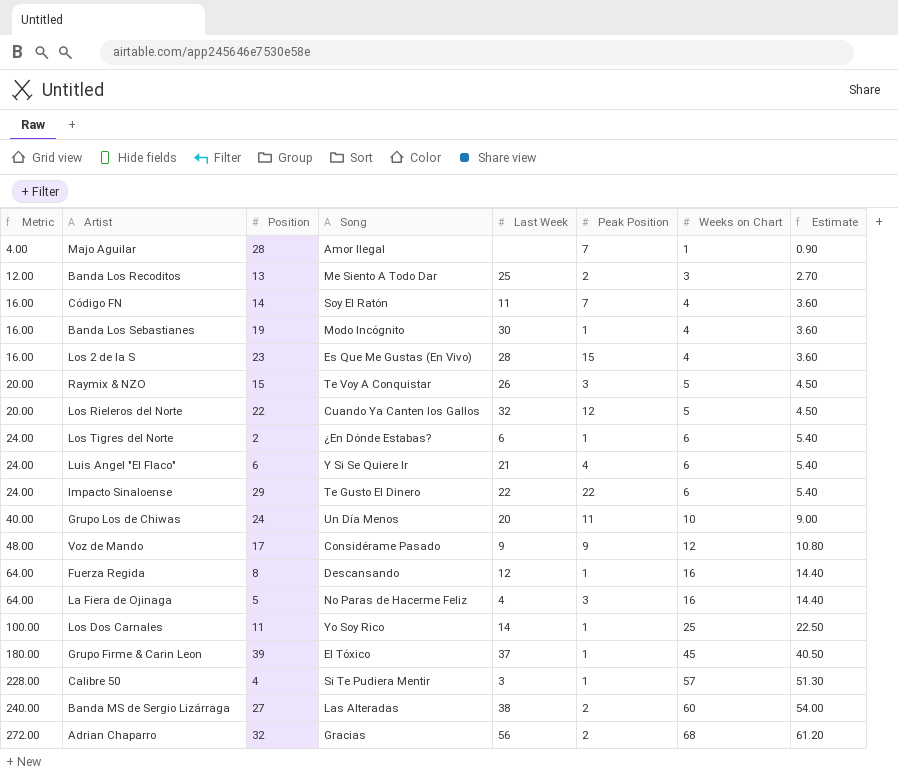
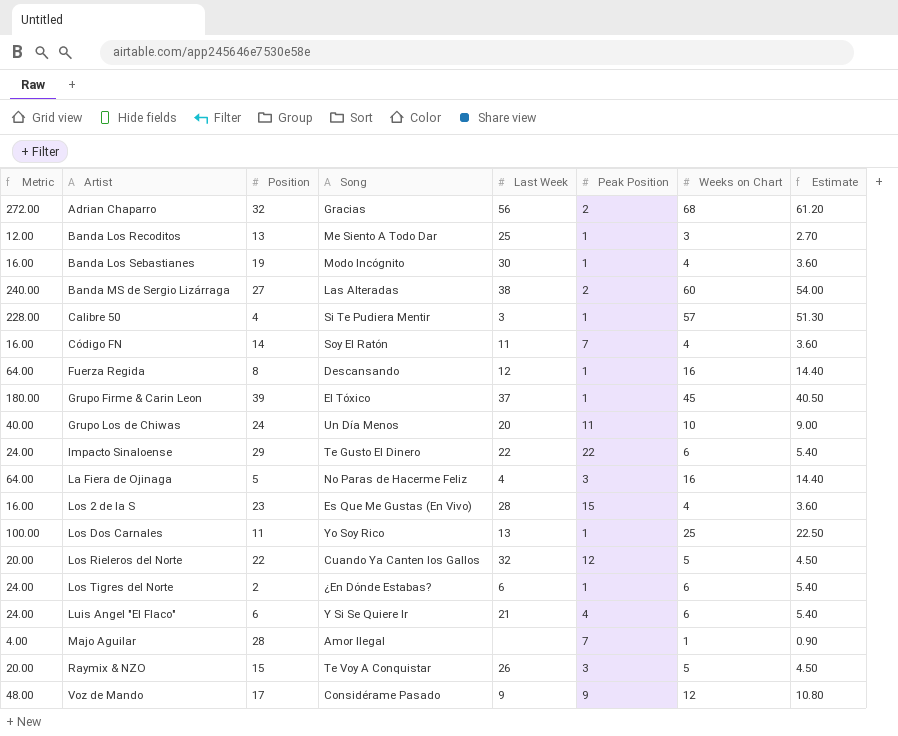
row order: Metric ascending -> Artist ascending
Banda Los Recoditos | Peak Position: 2 -> 1
Los Dos Carnales | Last Week: 14 -> 13

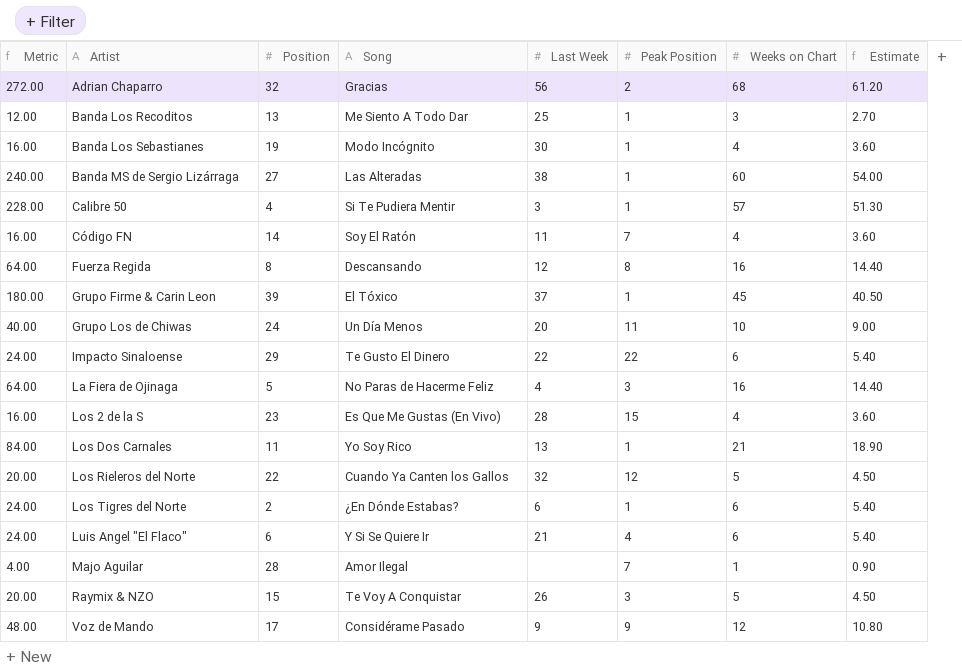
Banda MS de Sergio Lizárraga | Peak Position: 2 -> 1
Fuerza Regida | Peak Position: 1 -> 8
Los Dos Carnales | Metric: 100.00 -> 84.00
Los Dos Carnales | Weeks on Chart: 25 -> 21
Los Dos Carnales | Estimate: 22.50 -> 18.90

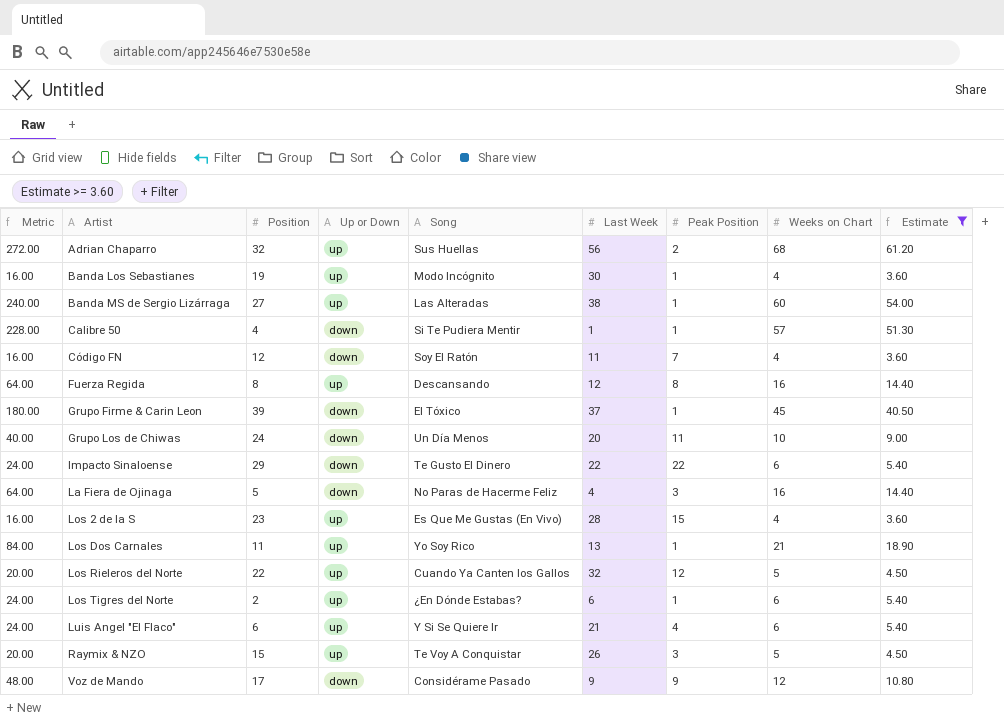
filter: none -> Estimate >= 3.60
column Up or Down | position: none -> 4
Adrian Chaparro | Song: Gracias -> Sus Huellas
Calibre 50 | Last Week: 3 -> 1
Código FN | Position: 14 -> 12

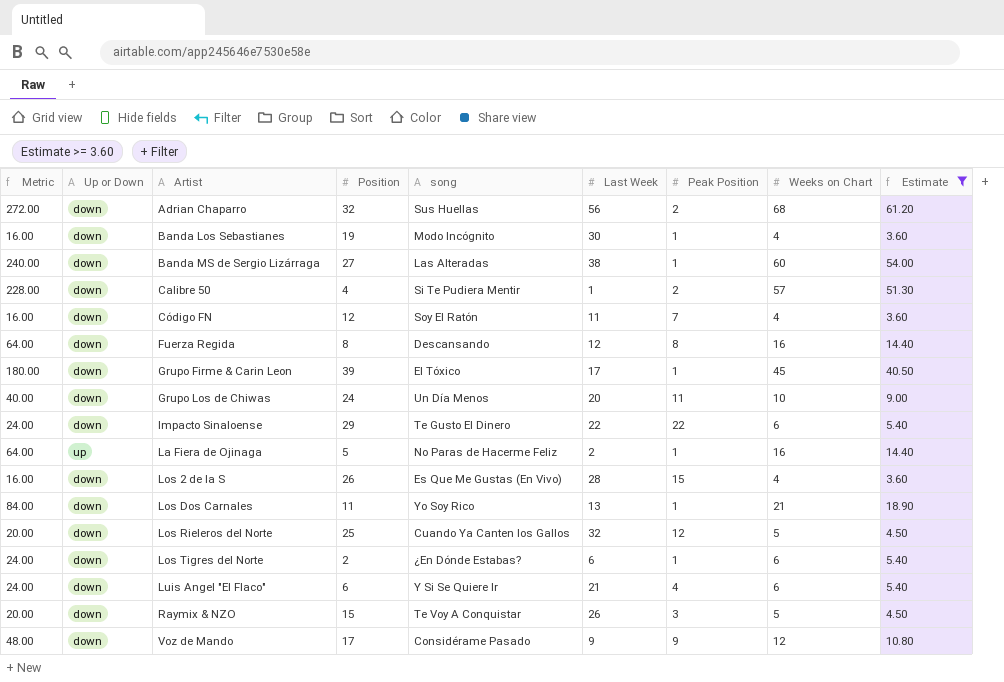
column Up or Down | position: 4 -> 2
column name: Song -> song
Adrian Chaparro | Up or Down: up -> down
Banda Los Sebastianes | Up or Down: up -> down
Banda MS de Sergio Lizárraga | Up or Down: up -> down
Calibre 50 | Peak Position: 1 -> 2
Fuerza Regida | Up or Down: up -> down
Grupo Firme & Carin Leon | Last Week: 37 -> 17
La Fiera de Ojinaga | Up or Down: down -> up
La Fiera de Ojinaga | Last Week: 4 -> 2
La Fiera de Ojinaga | Peak Position: 3 -> 1
Los 2 de la S | Up or Down: up -> down
Los 2 de la S | Position: 23 -> 26
Los Dos Carnales | Up or Down: up -> down
Los Rieleros del Norte | Up or Down: up -> down
Los Rieleros del Norte | Position: 22 -> 25
Los Tigres del Norte | Up or Down: up -> down
Luis Angel "El Flaco" | Up or Down: up -> down
Raymix & NZO | Up or Down: up -> down

